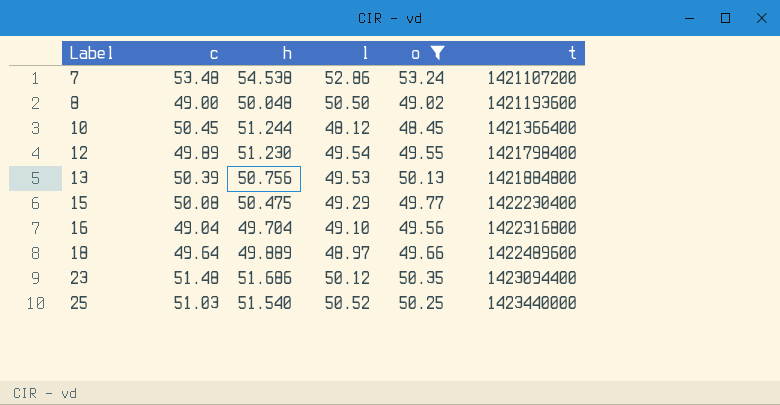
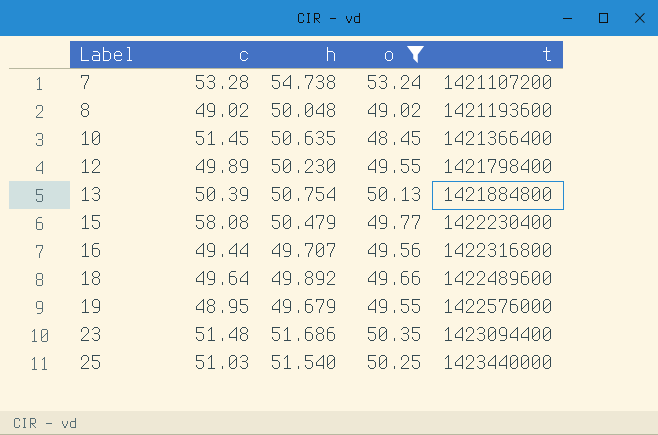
column l | position: 4 -> none
7 | c: 53.48 -> 53.28
7 | h: 54.538 -> 54.738
8 | c: 49.00 -> 49.02
10 | c: 50.45 -> 51.45
10 | h: 51.244 -> 50.635
12 | h: 51.230 -> 50.230
13 | h: 50.756 -> 50.754
15 | c: 50.08 -> 58.08
15 | h: 50.475 -> 50.479
16 | c: 49.04 -> 49.44
16 | h: 49.704 -> 49.707
18 | h: 49.889 -> 49.892
row 19: none -> 48.95 | 49.679 | 49.55 | 1422576000

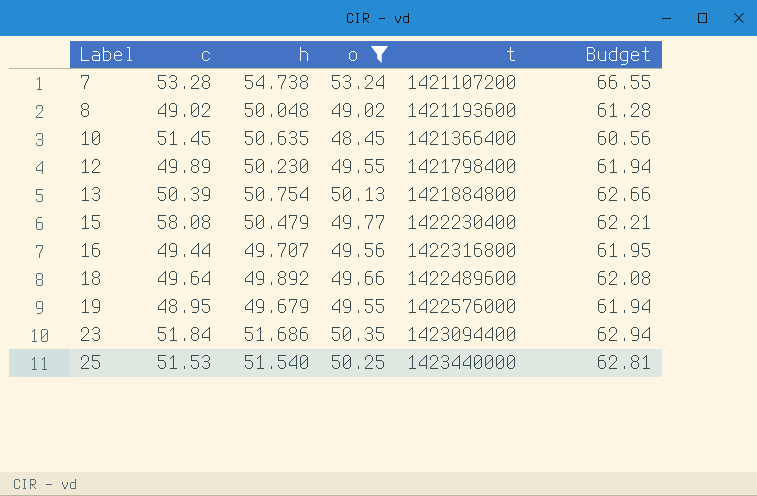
column Budget | formula: none -> [o] * 1.25
23 | c: 51.48 -> 51.84
25 | c: 51.03 -> 51.53

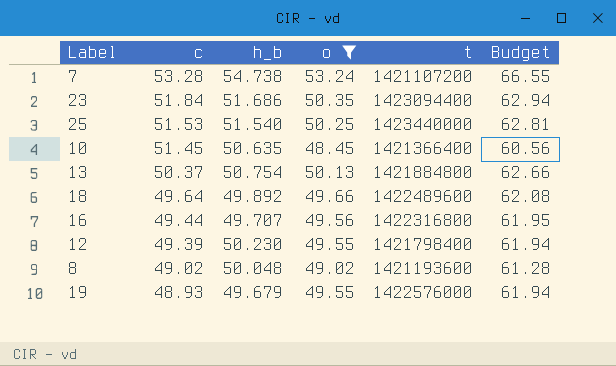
row order: Label ascending -> c descending
column name: h -> h_b
row 15: 58.08 | 50.479 | 49.77 | 1422230400 | 62.21 -> none
13 | c: 50.39 -> 50.37
12 | c: 49.89 -> 49.39
19 | c: 48.95 -> 48.93

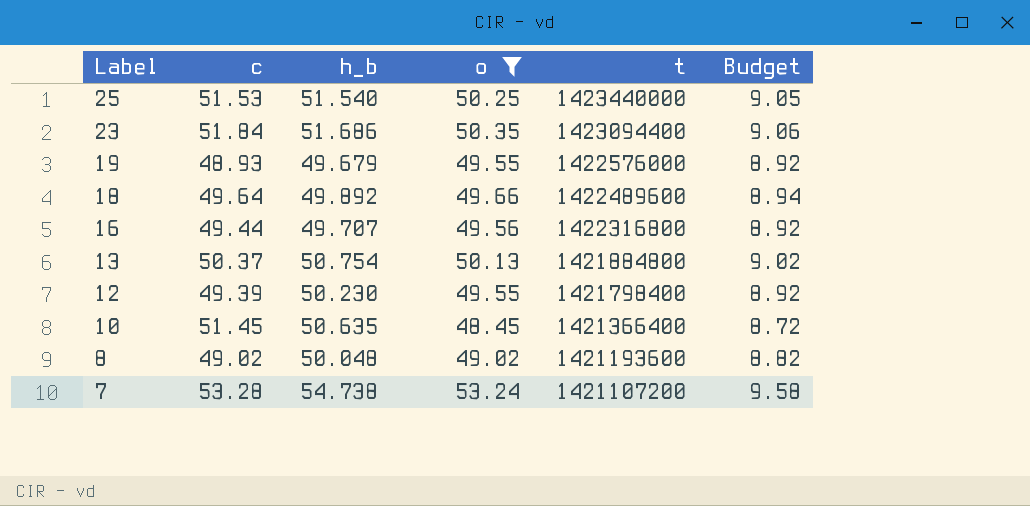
row order: c descending -> Label descending
column Budget | formula: [o] * 1.25 -> [o] * 0.18

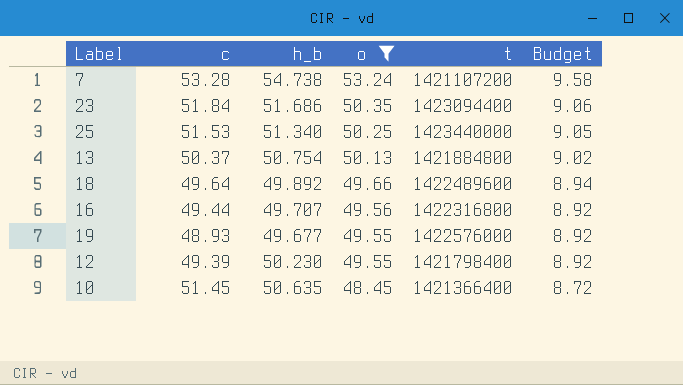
row order: Label descending -> o descending
row 8: 49.02 | 50.048 | 49.02 | 1421193600 | 8.82 -> none
25 | h_b: 51.540 -> 51.340
19 | h_b: 49.679 -> 49.677

